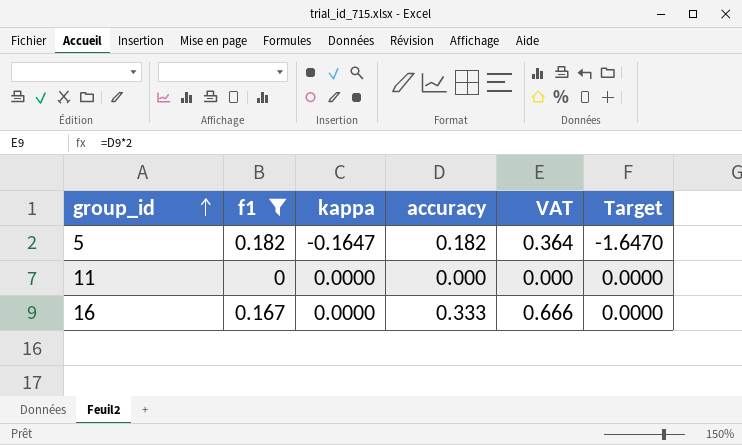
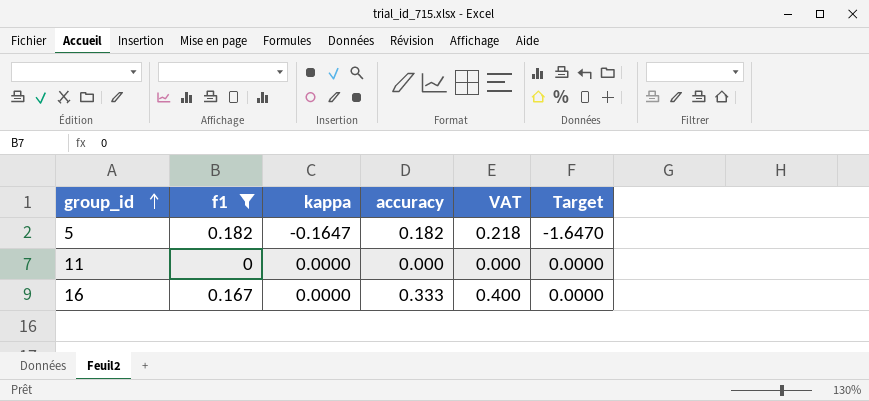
column VAT | formula: [accuracy] * 2 -> [accuracy] * 1.2

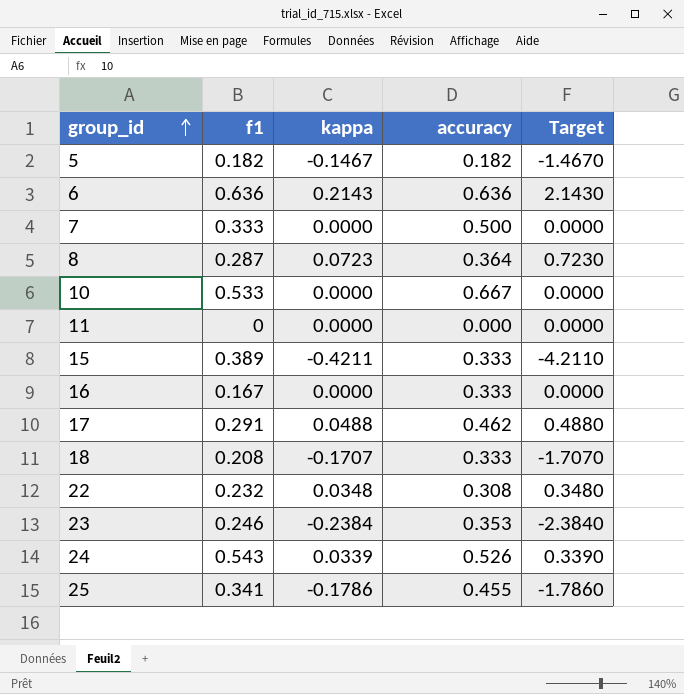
filter: f1 <= 0.182 -> none
column VAT | formula: [accuracy] * 1.2 -> none
5 | kappa: -0.1647 -> -0.1467
5 | Target: -1.6470 -> -1.4670

